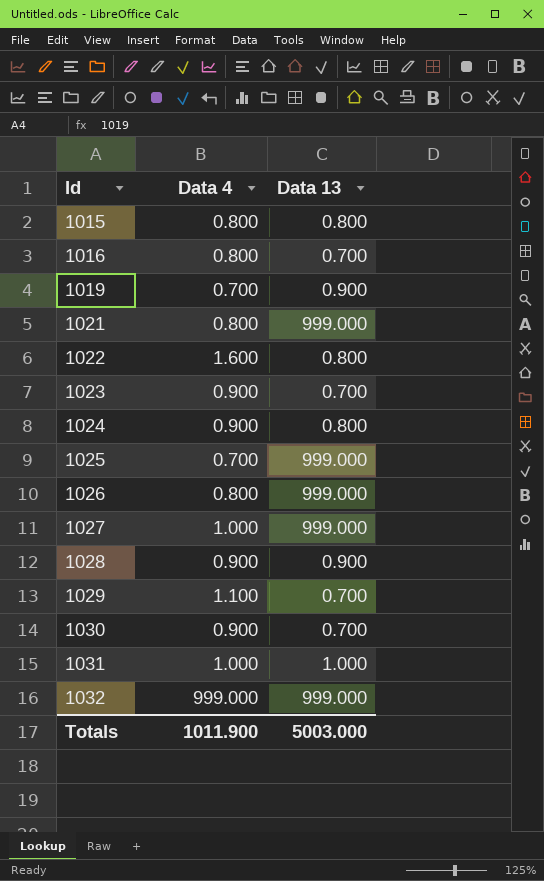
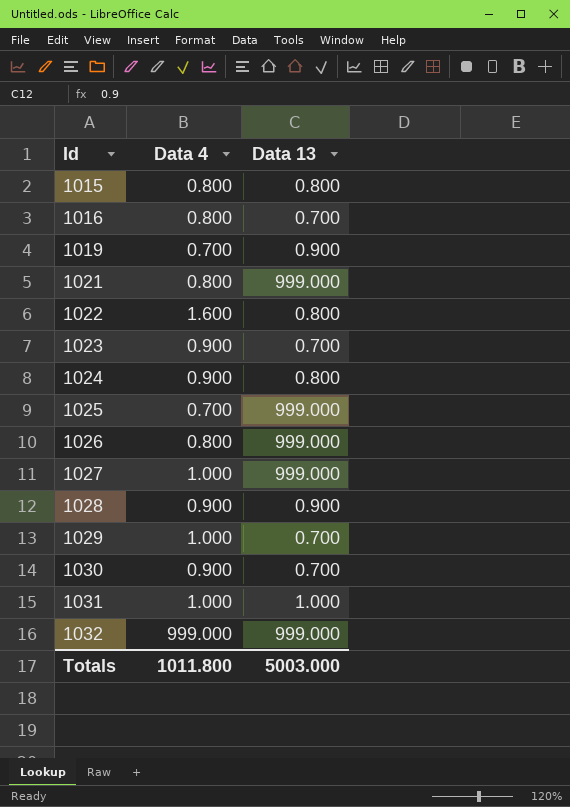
1029 | Data 4: 1.100 -> 1.000
Totals | Data 4: 1011.900 -> 1011.800

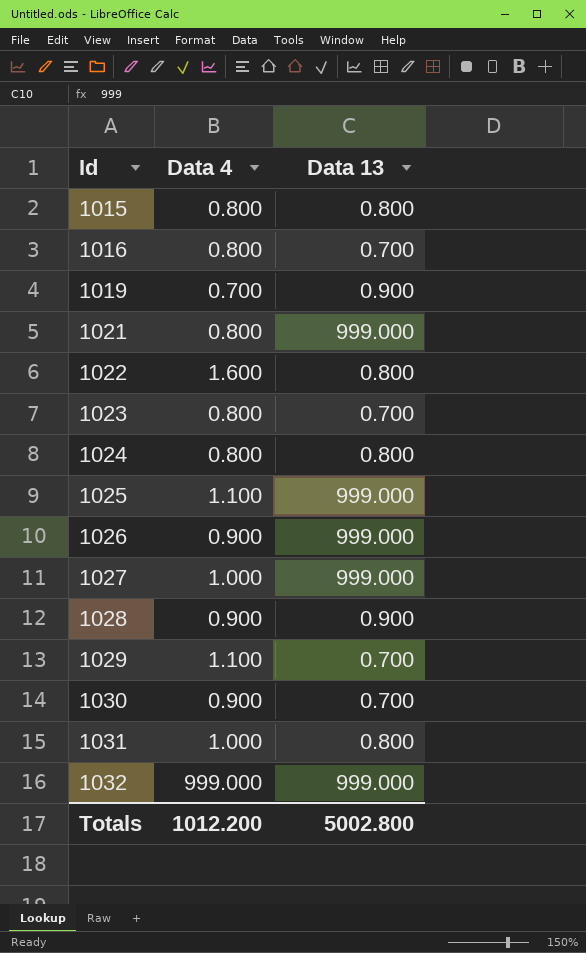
1023 | Data 4: 0.900 -> 0.800
1024 | Data 4: 0.900 -> 0.800
1025 | Data 4: 0.700 -> 1.100
1026 | Data 4: 0.800 -> 0.900
1029 | Data 4: 1.000 -> 1.100
1031 | Data 13: 1.000 -> 0.800
Totals | Data 4: 1011.800 -> 1012.200
Totals | Data 13: 5003.000 -> 5002.800

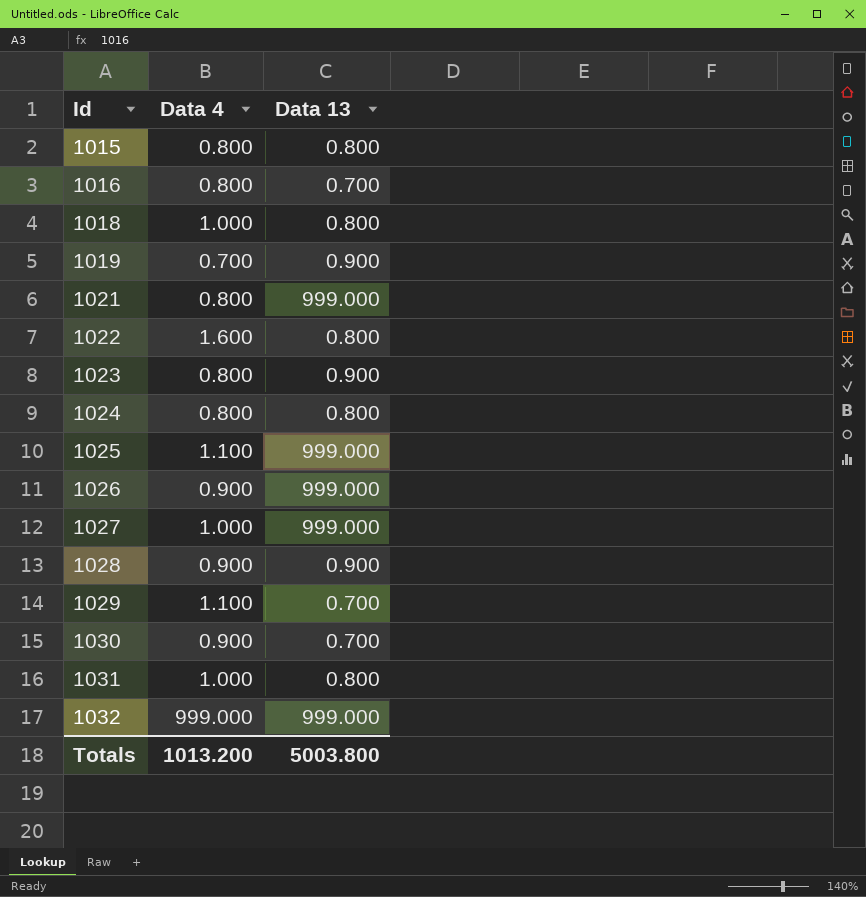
row 1018: none -> 1.000 | 0.800
1023 | Data 13: 0.700 -> 0.900
Totals | Data 4: 1012.200 -> 1013.200
Totals | Data 13: 5002.800 -> 5003.800

